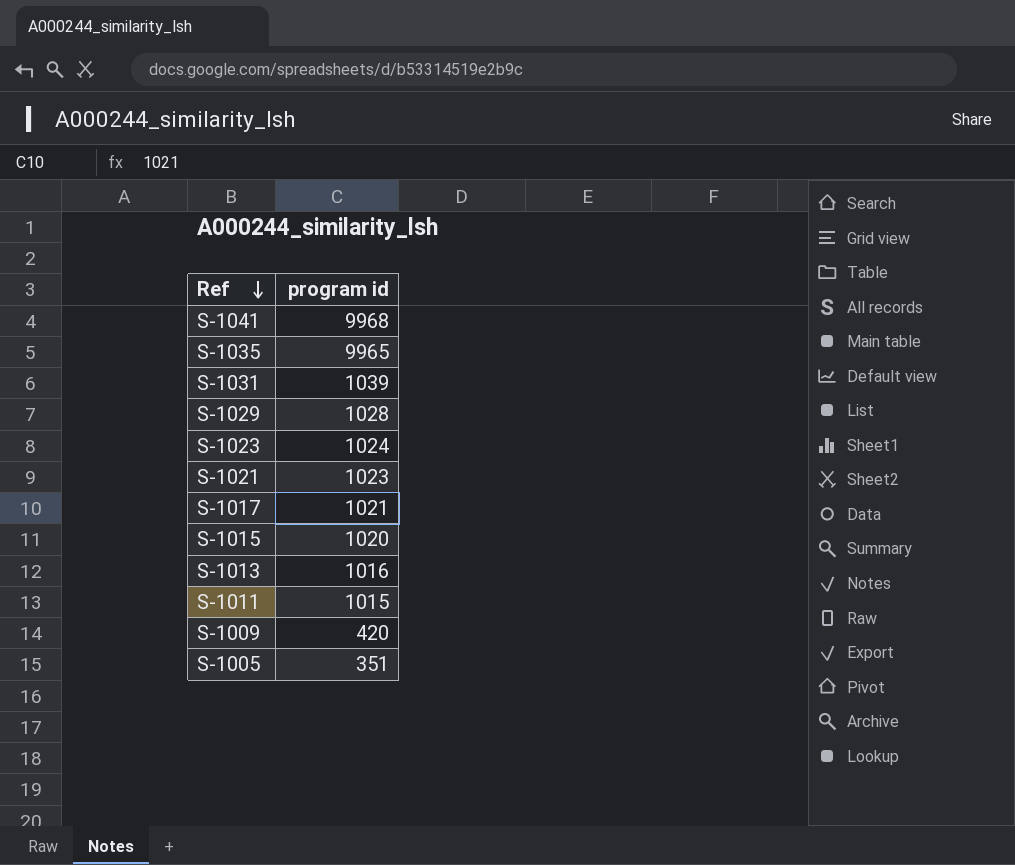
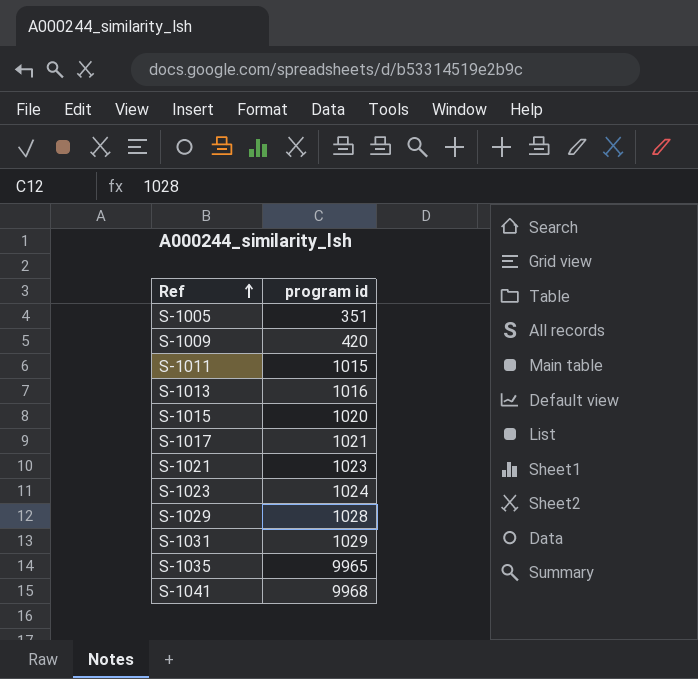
row order: Ref descending -> Ref ascending
S-1031 | program id: 1039 -> 1029

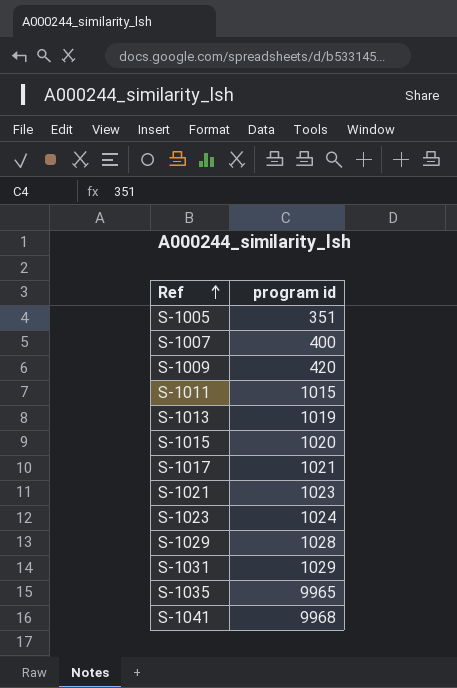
row S-1007: none -> 400
S-1013 | program id: 1016 -> 1019

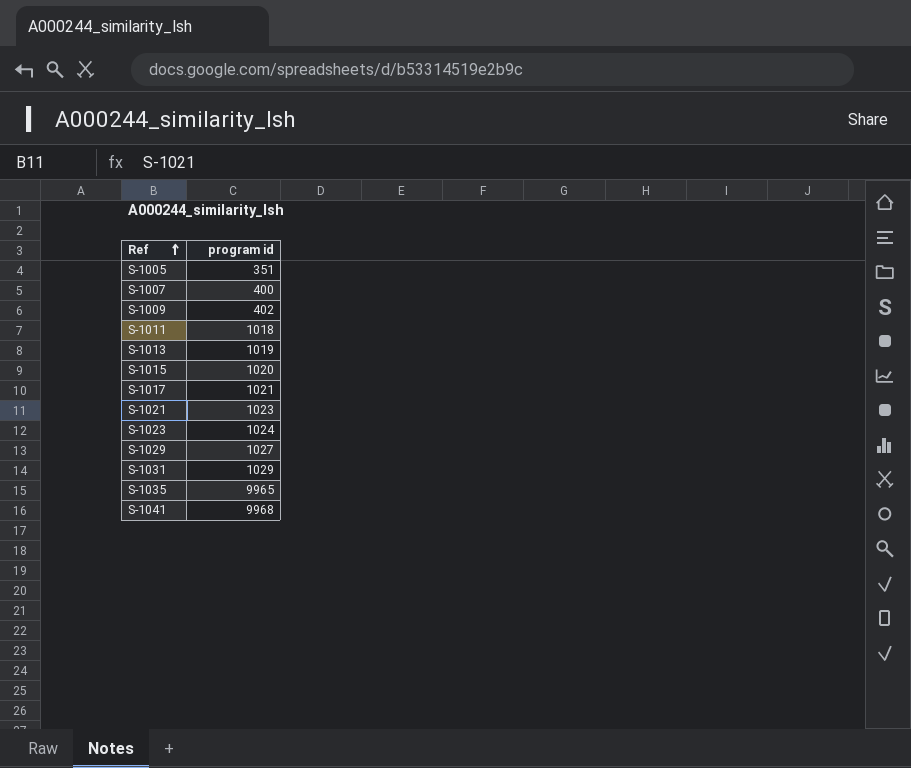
S-1009 | program id: 420 -> 402
S-1011 | program id: 1015 -> 1018
S-1029 | program id: 1028 -> 1027

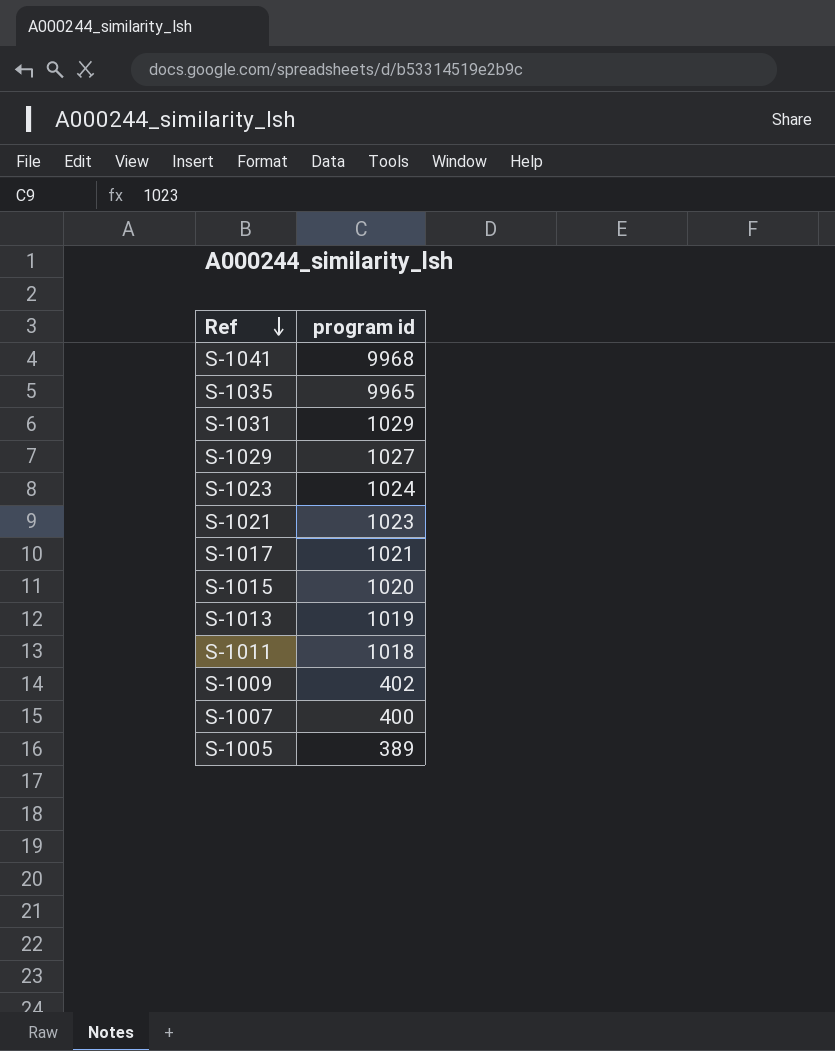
row order: Ref ascending -> Ref descending
S-1005 | program id: 351 -> 389

